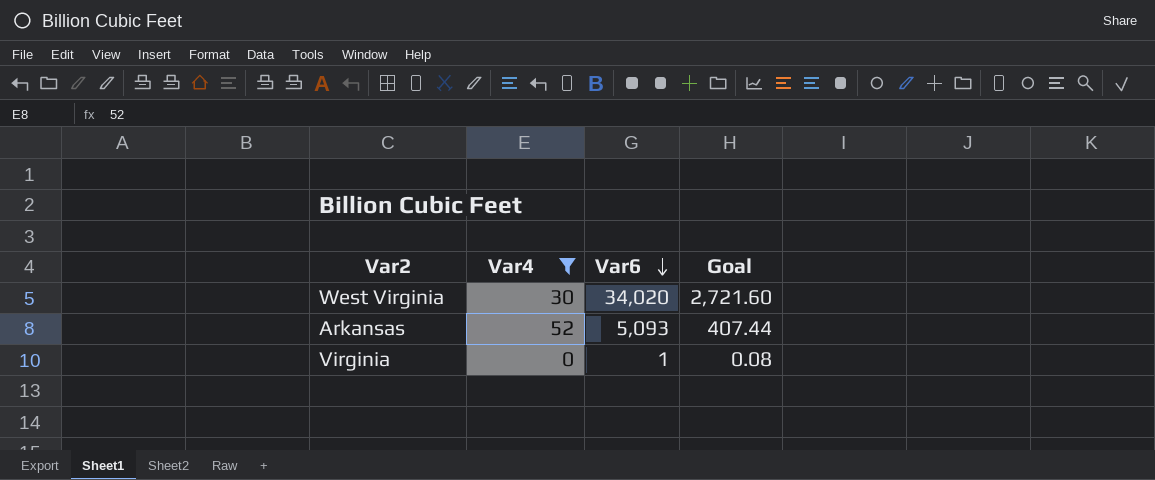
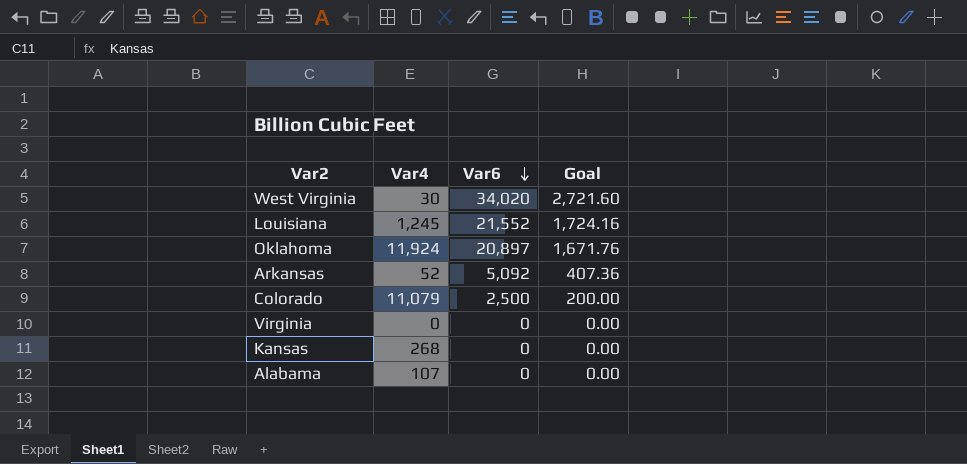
filter: Var4 <= 52 -> none
Arkansas | Var6: 5,093 -> 5,092
Arkansas | Goal: 407.44 -> 407.36
Virginia | Var6: 1 -> 0
Virginia | Goal: 0.08 -> 0.00

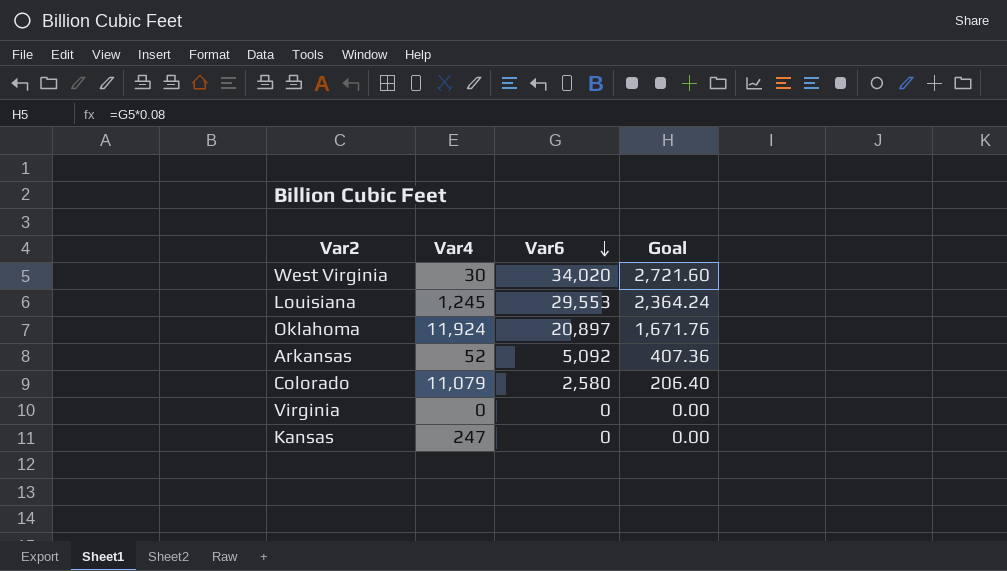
row Alabama: 107 | 0 | 0.00 -> none
Louisiana | Var6: 21,552 -> 29,553
Louisiana | Goal: 1,724.16 -> 2,364.24
Colorado | Var6: 2,500 -> 2,580
Colorado | Goal: 200.00 -> 206.40
Kansas | Var4: 268 -> 247

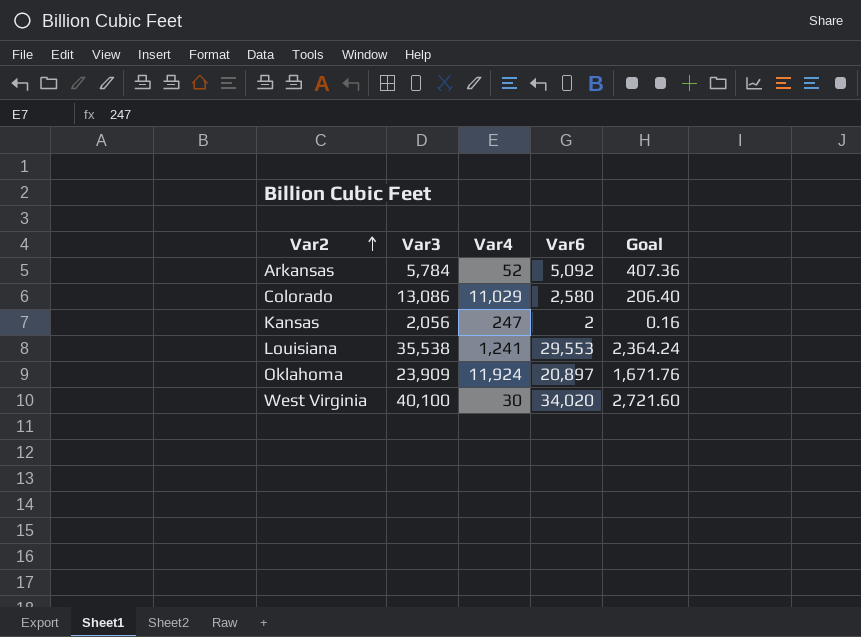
row order: Var6 descending -> Var2 ascending
column Var3 | position: none -> 2
row Virginia: 0 | 0 | 0.00 -> none
Colorado | Var4: 11,079 -> 11,029
Kansas | Var6: 0 -> 2
Kansas | Goal: 0.00 -> 0.16
Louisiana | Var4: 1,245 -> 1,241

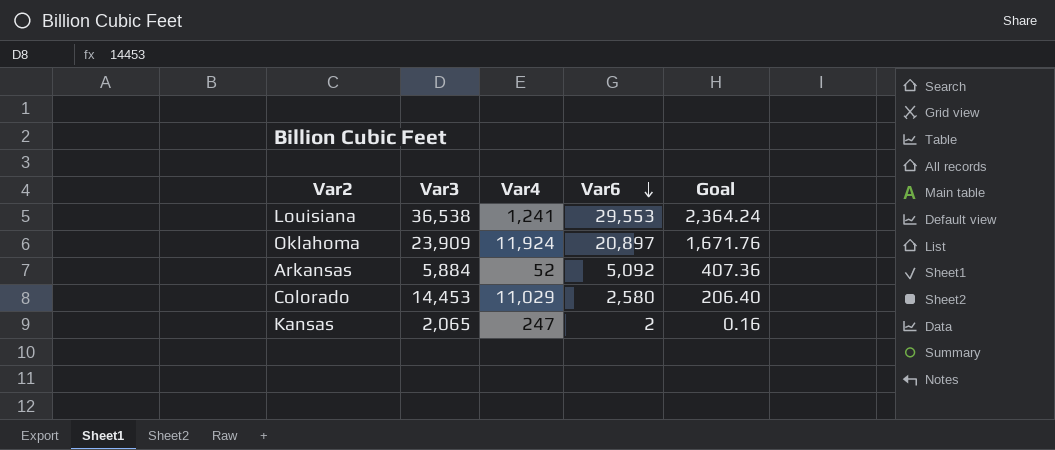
row order: Var2 ascending -> Var6 descending
row West Virginia: 40,100 | 30 | 34,020 | 2,721.60 -> none
Louisiana | Var3: 35,538 -> 36,538
Arkansas | Var3: 5,784 -> 5,884
Colorado | Var3: 13,086 -> 14,453
Kansas | Var3: 2,056 -> 2,065

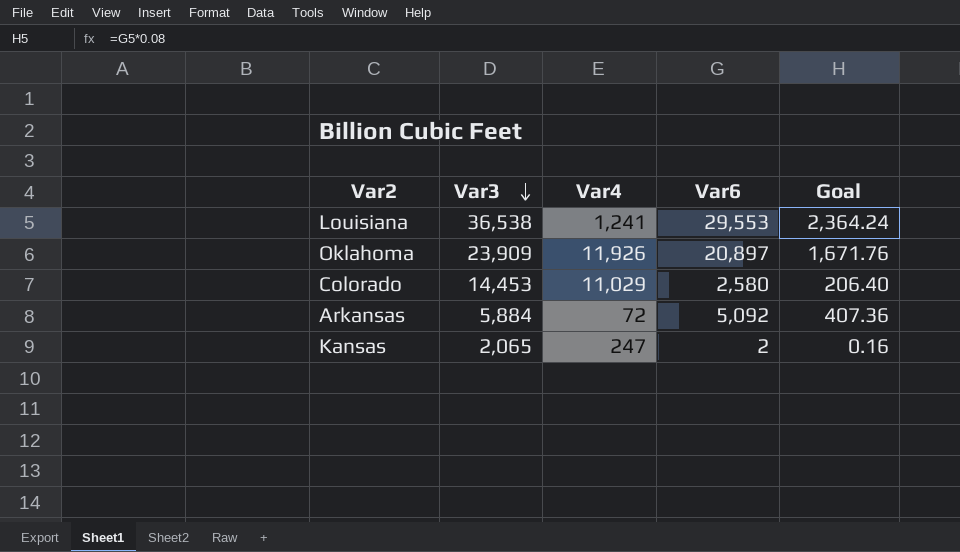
row order: Var6 descending -> Var3 descending
Oklahoma | Var4: 11,924 -> 11,926
Arkansas | Var4: 52 -> 72

